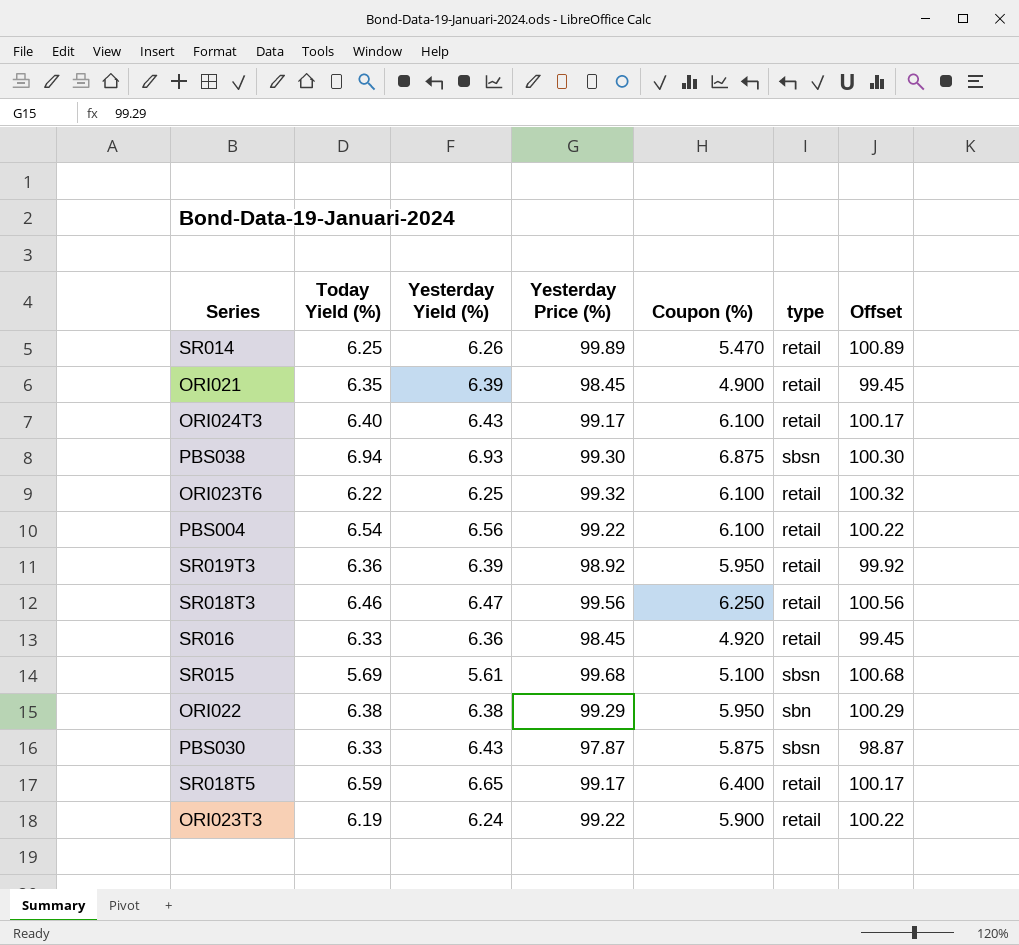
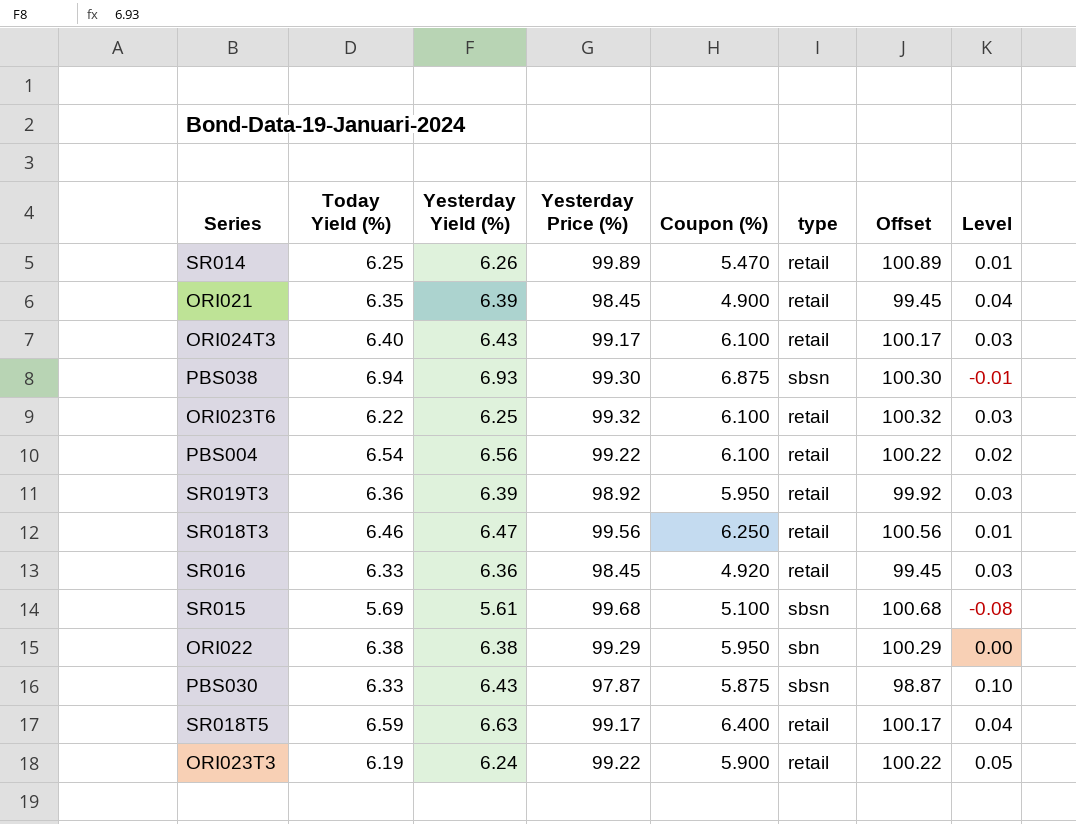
column Level | formula: none -> [Yesterday Yield (%)] - [Today Yield (%)]
SR018T5 | Yesterday Yield (%): 6.65 -> 6.63

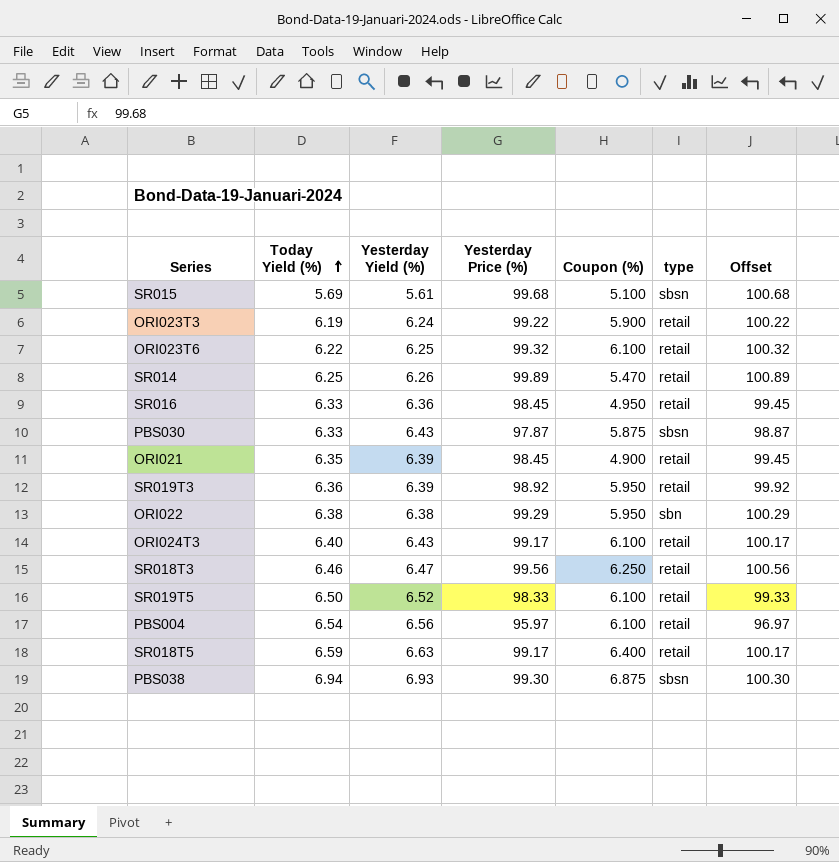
row order: none -> Today Yield (%) ascending
column Level | formula: [Yesterday Yield (%)] - [Today Yield (%)] -> none
SR016 | Coupon (%): 4.920 -> 4.950
row SR019T5: none -> 6.50 | 6.52 | 98.33 | 6.100 | retail | 99.33
PBS004 | Yesterday Price (%): 99.22 -> 95.97
PBS004 | Offset: 100.22 -> 96.97

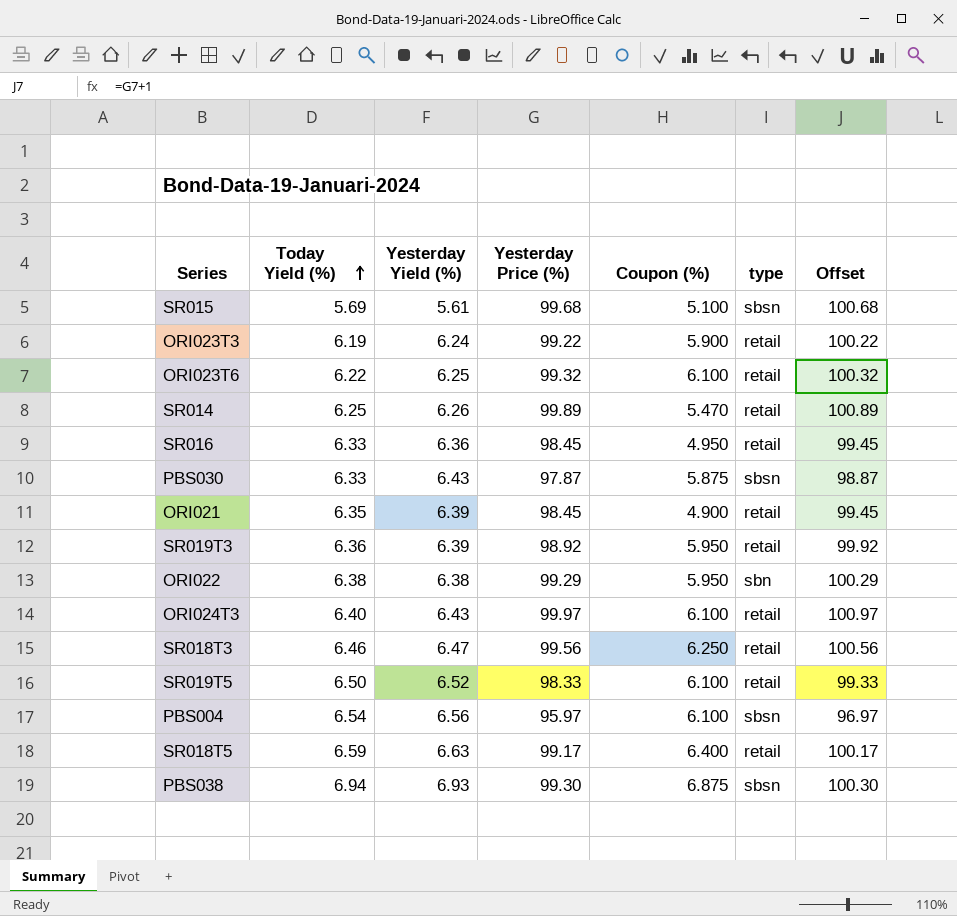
ORI024T3 | Yesterday Price (%): 99.17 -> 99.97
ORI024T3 | Offset: 100.17 -> 100.97
PBS004 | type: retail -> sbsn

